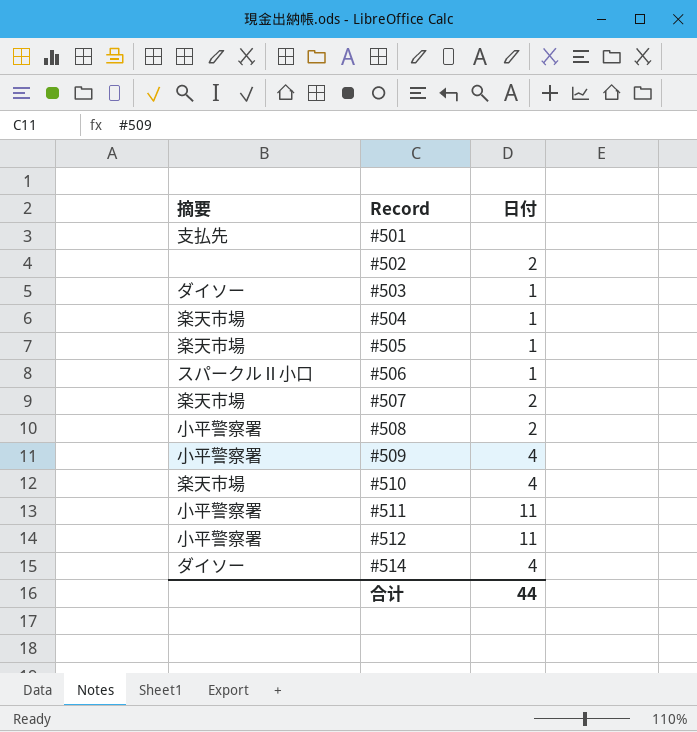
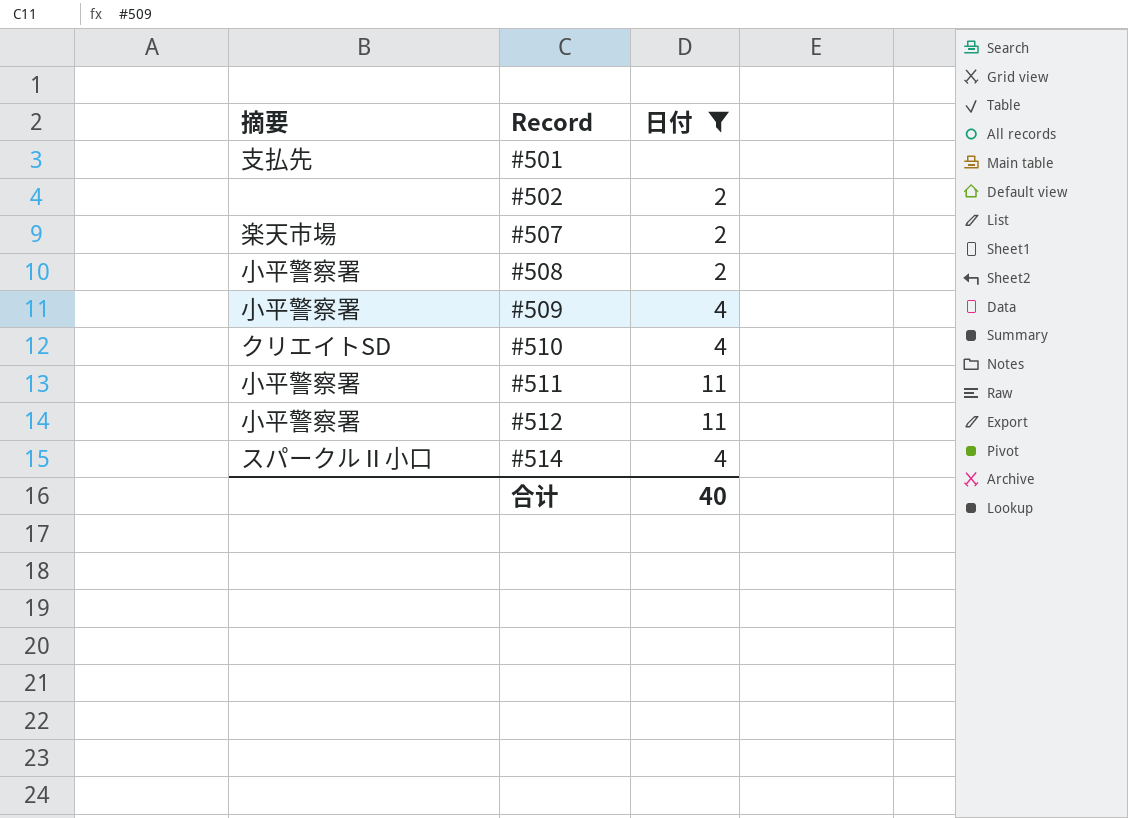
filter: none -> 日付 != 1
#510 | 摘要: 楽天市場 -> クリエイトSD
#514 | 摘要: ダイソー -> スパークルⅡ小口
合计 | 日付: 44 -> 40

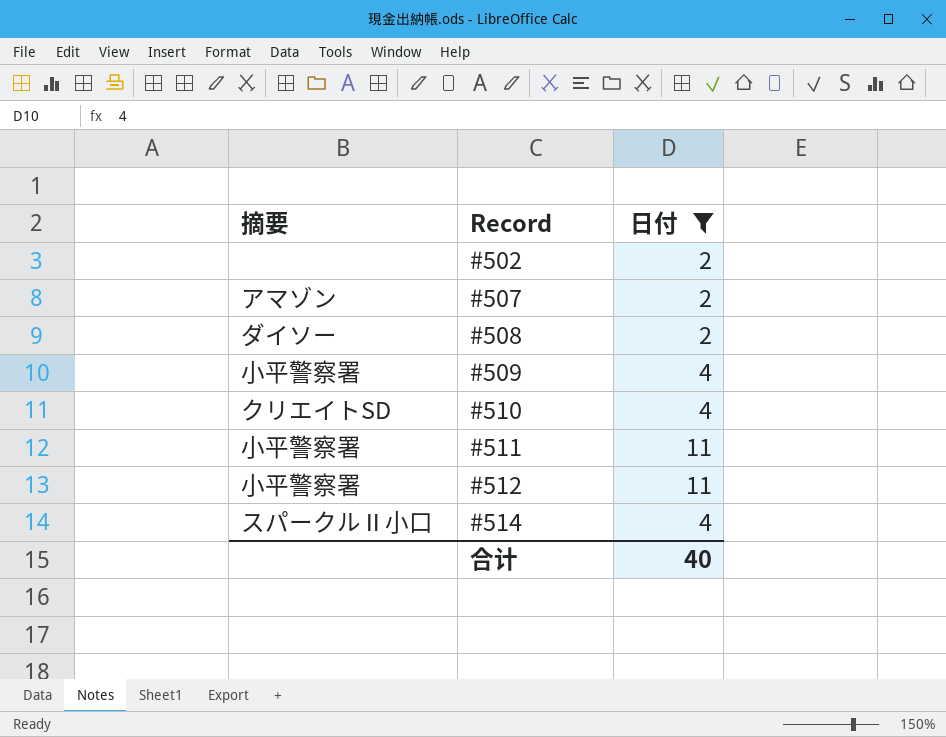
row #501: 支払先 | none -> none
#507 | 摘要: 楽天市場 -> アマゾン
#508 | 摘要: 小平警察署 -> ダイソー

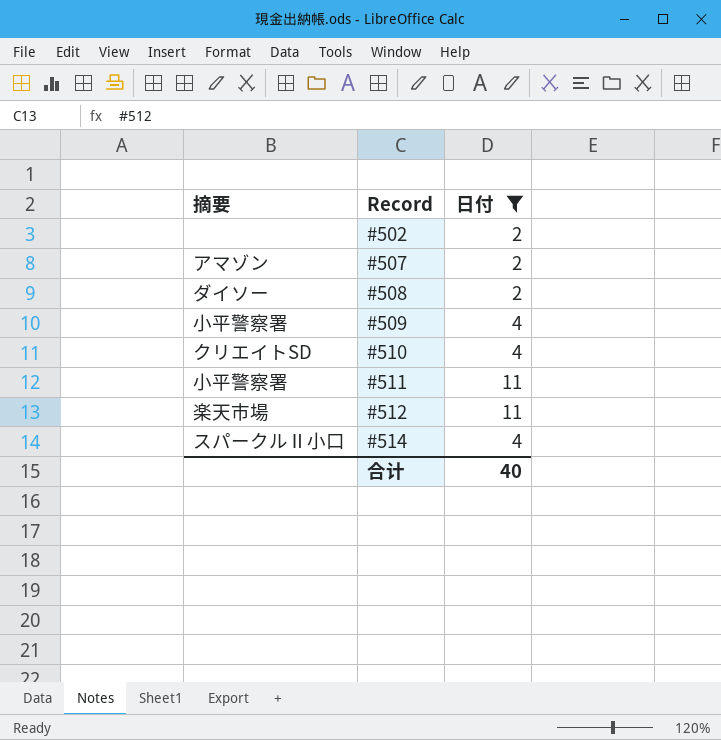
#512 | 摘要: 小平警察署 -> 楽天市場

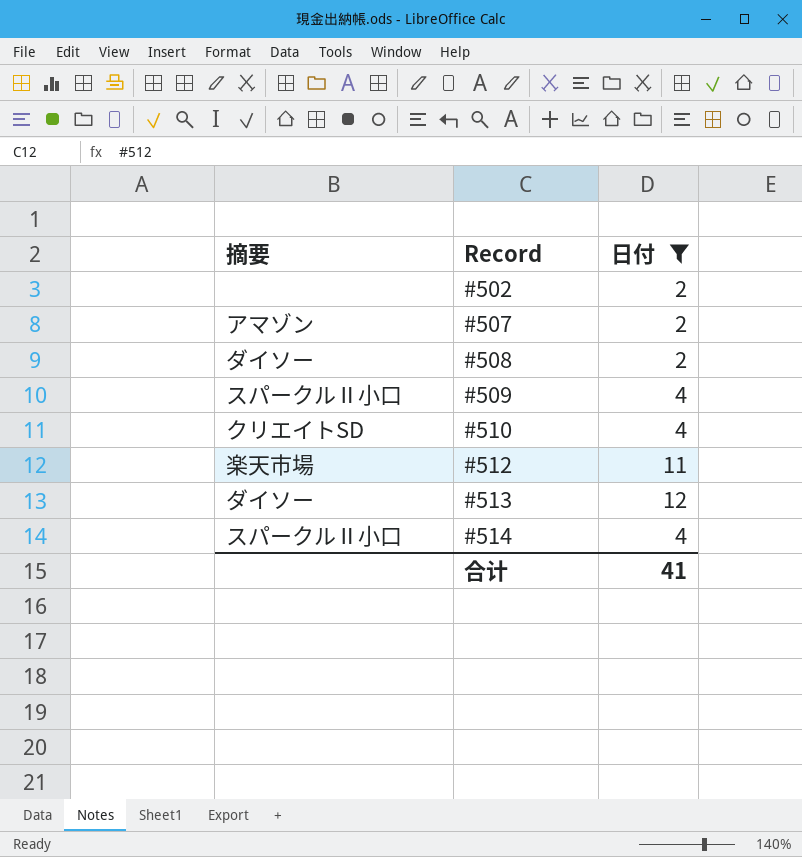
row #511: 小平警察署 | 11 -> none
#509 | 摘要: 小平警察署 -> スパークルⅡ小口
row #513: none -> ダイソー | 12
合计 | 日付: 40 -> 41

